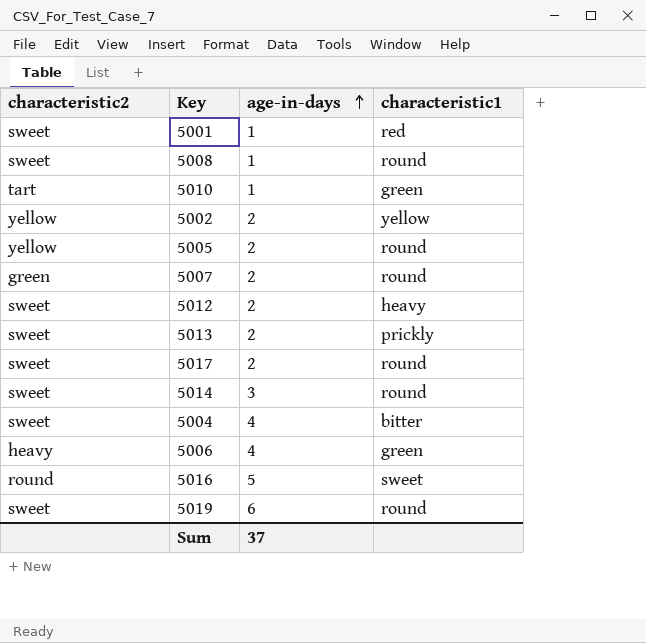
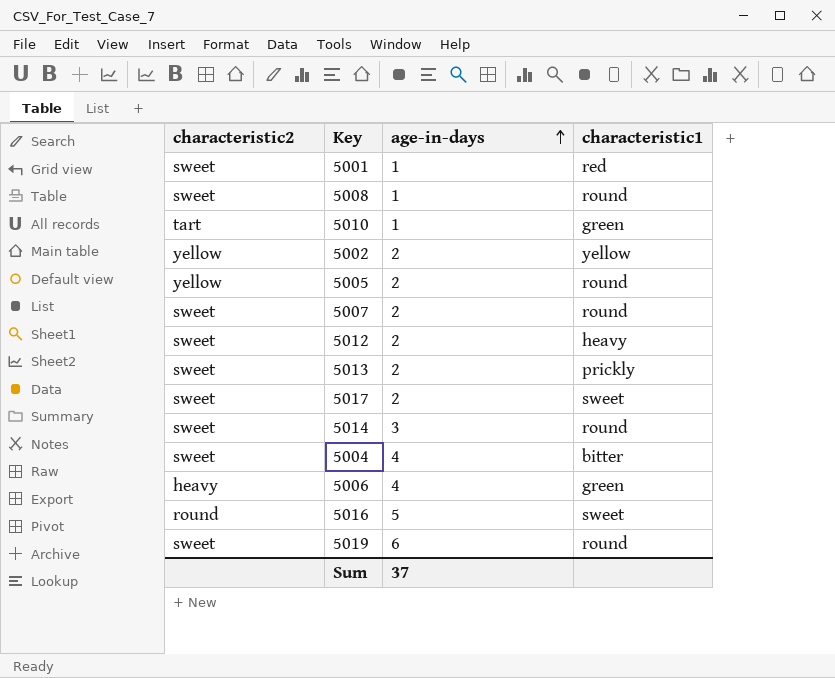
5007 | characteristic2: green -> sweet
5017 | characteristic1: round -> sweet

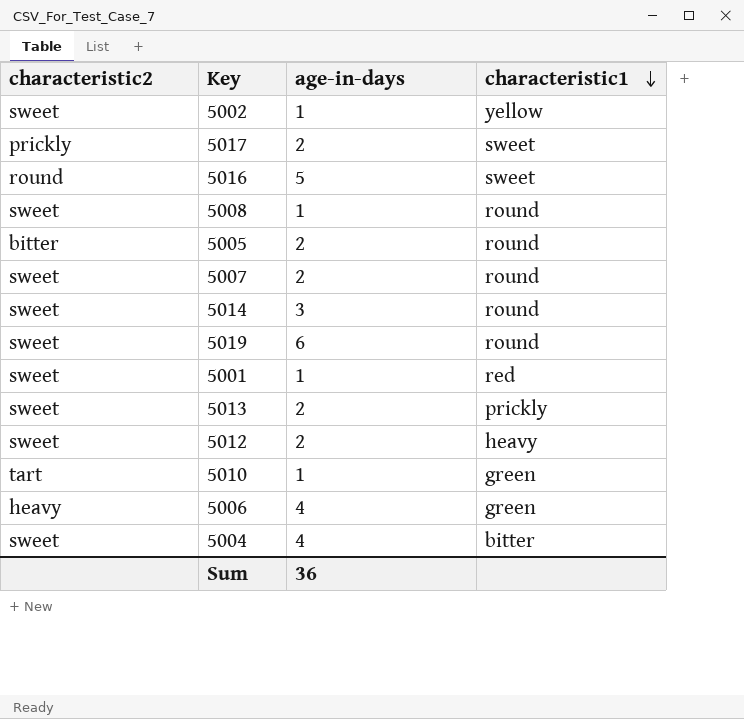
row order: age-in-days ascending -> characteristic1 descending
5002 | characteristic2: yellow -> sweet
5002 | age-in-days: 2 -> 1
5017 | characteristic2: sweet -> prickly
5005 | characteristic2: yellow -> bitter
Sum | age-in-days: 37 -> 36

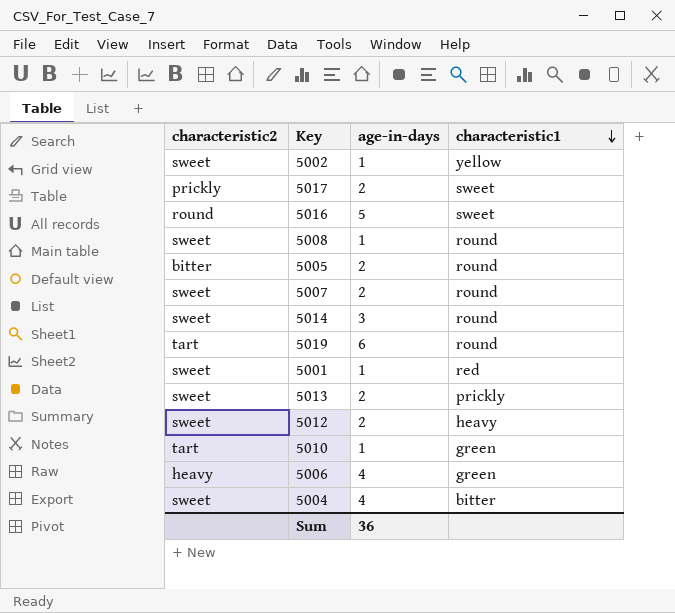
5019 | characteristic2: sweet -> tart

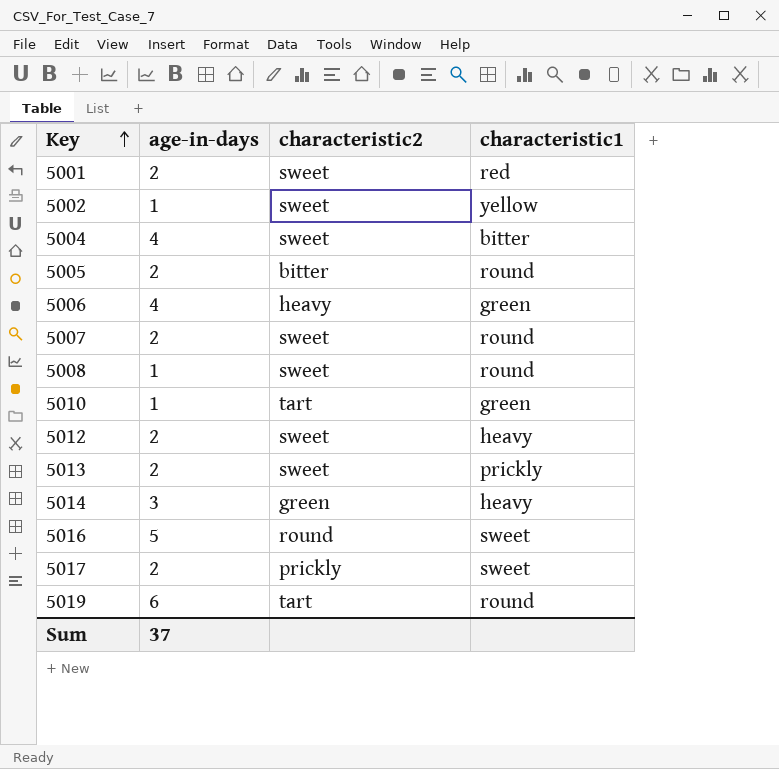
row order: characteristic1 descending -> Key ascending
column characteristic2 | position: 1 -> 3
5001 | age-in-days: 1 -> 2
5014 | characteristic2: sweet -> green
5014 | characteristic1: round -> heavy
Sum | age-in-days: 36 -> 37

